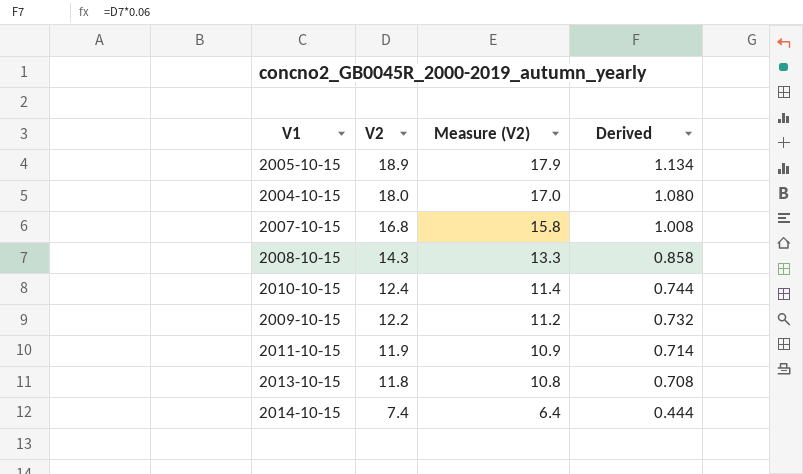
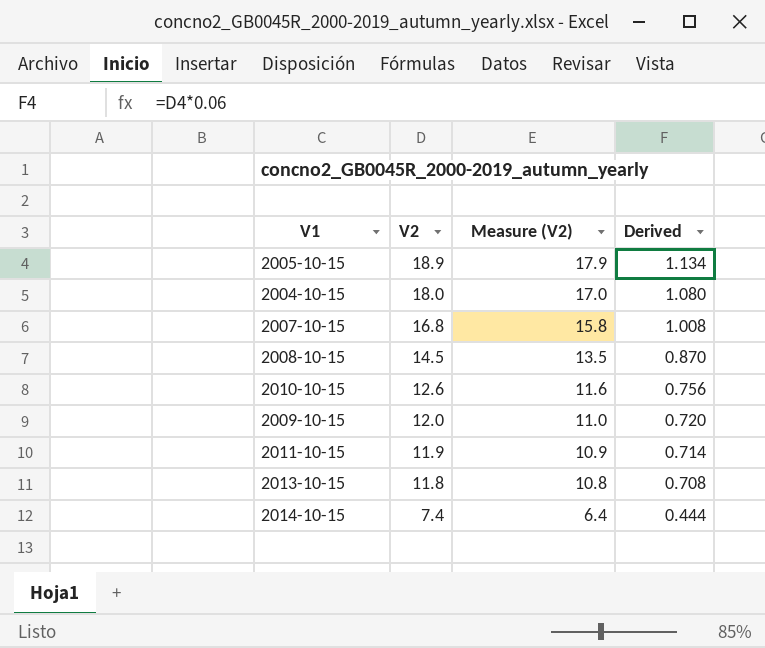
2008-10-15 | V2: 14.3 -> 14.5
2008-10-15 | Measure (V2): 13.3 -> 13.5
2008-10-15 | Derived: 0.858 -> 0.870
2010-10-15 | V2: 12.4 -> 12.6
2010-10-15 | Measure (V2): 11.4 -> 11.6
2010-10-15 | Derived: 0.744 -> 0.756
2009-10-15 | V2: 12.2 -> 12.0
2009-10-15 | Measure (V2): 11.2 -> 11.0
2009-10-15 | Derived: 0.732 -> 0.720

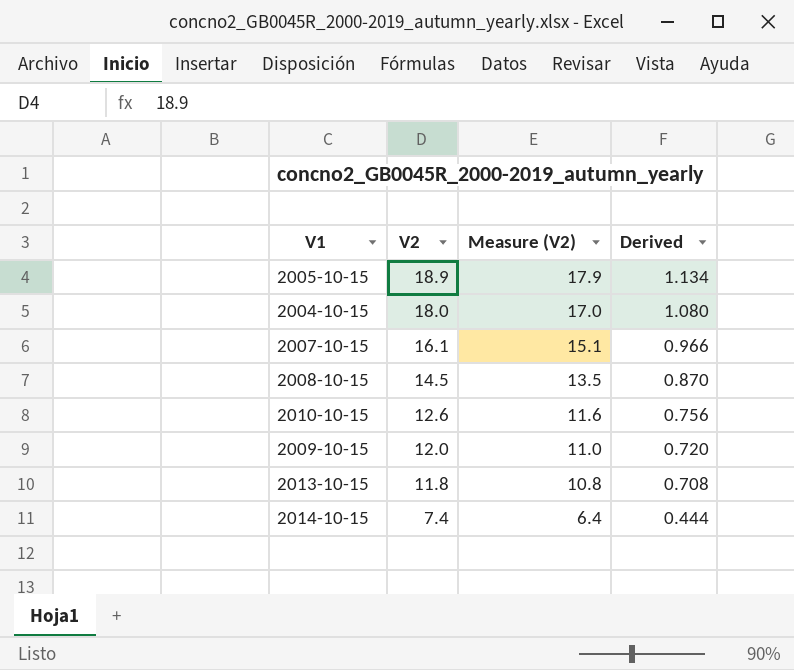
row 2011-10-15: 11.9 | 10.9 | 0.714 -> none
2007-10-15 | V2: 16.8 -> 16.1
2007-10-15 | Measure (V2): 15.8 -> 15.1
2007-10-15 | Derived: 1.008 -> 0.966

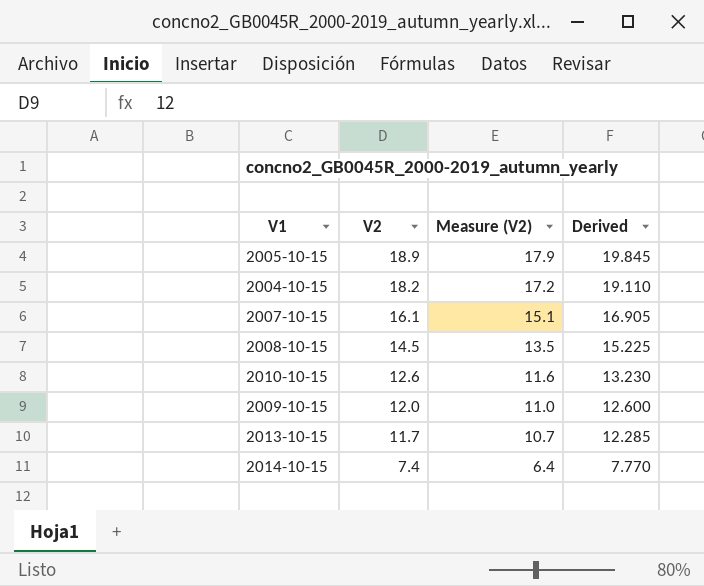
column Derived | formula: [V2] * 0.06 -> [V2] * 1.05
2004-10-15 | V2: 18.0 -> 18.2
2004-10-15 | Measure (V2): 17.0 -> 17.2
2013-10-15 | V2: 11.8 -> 11.7
2013-10-15 | Measure (V2): 10.8 -> 10.7

